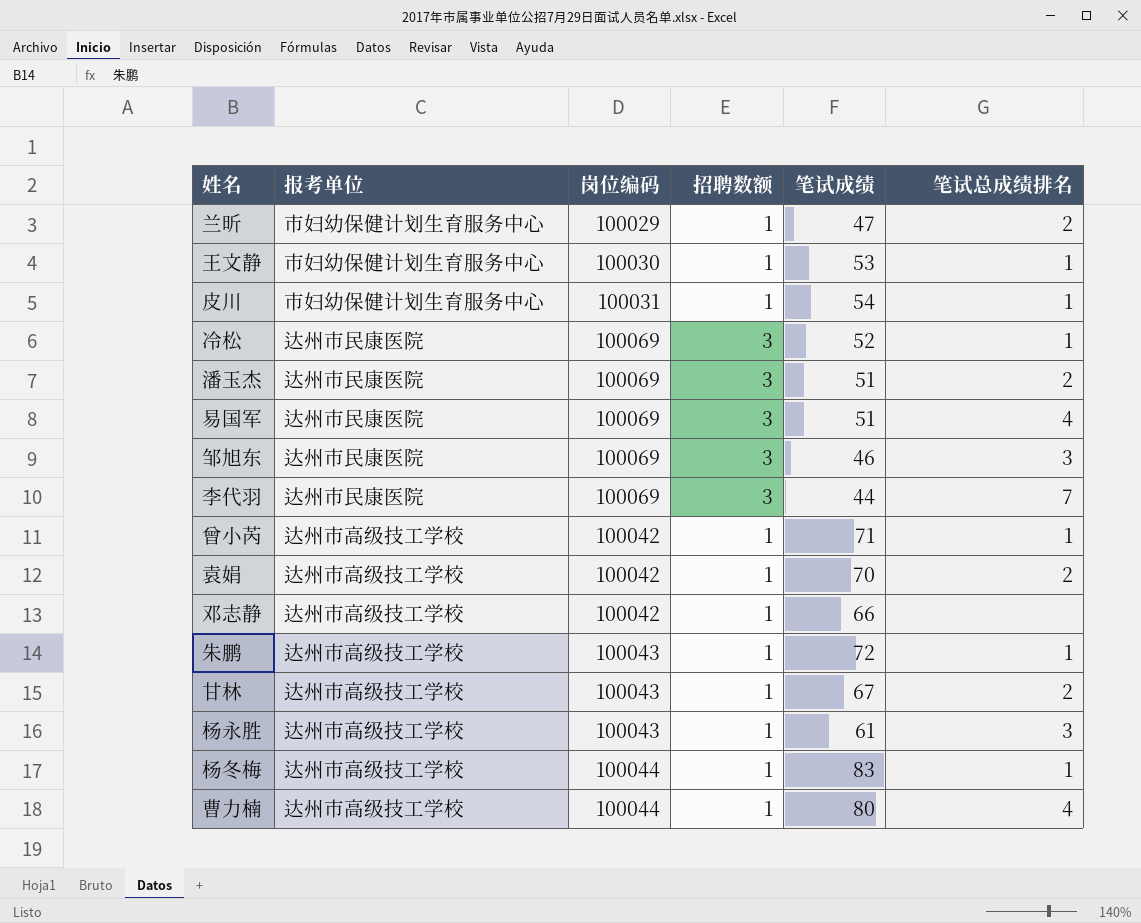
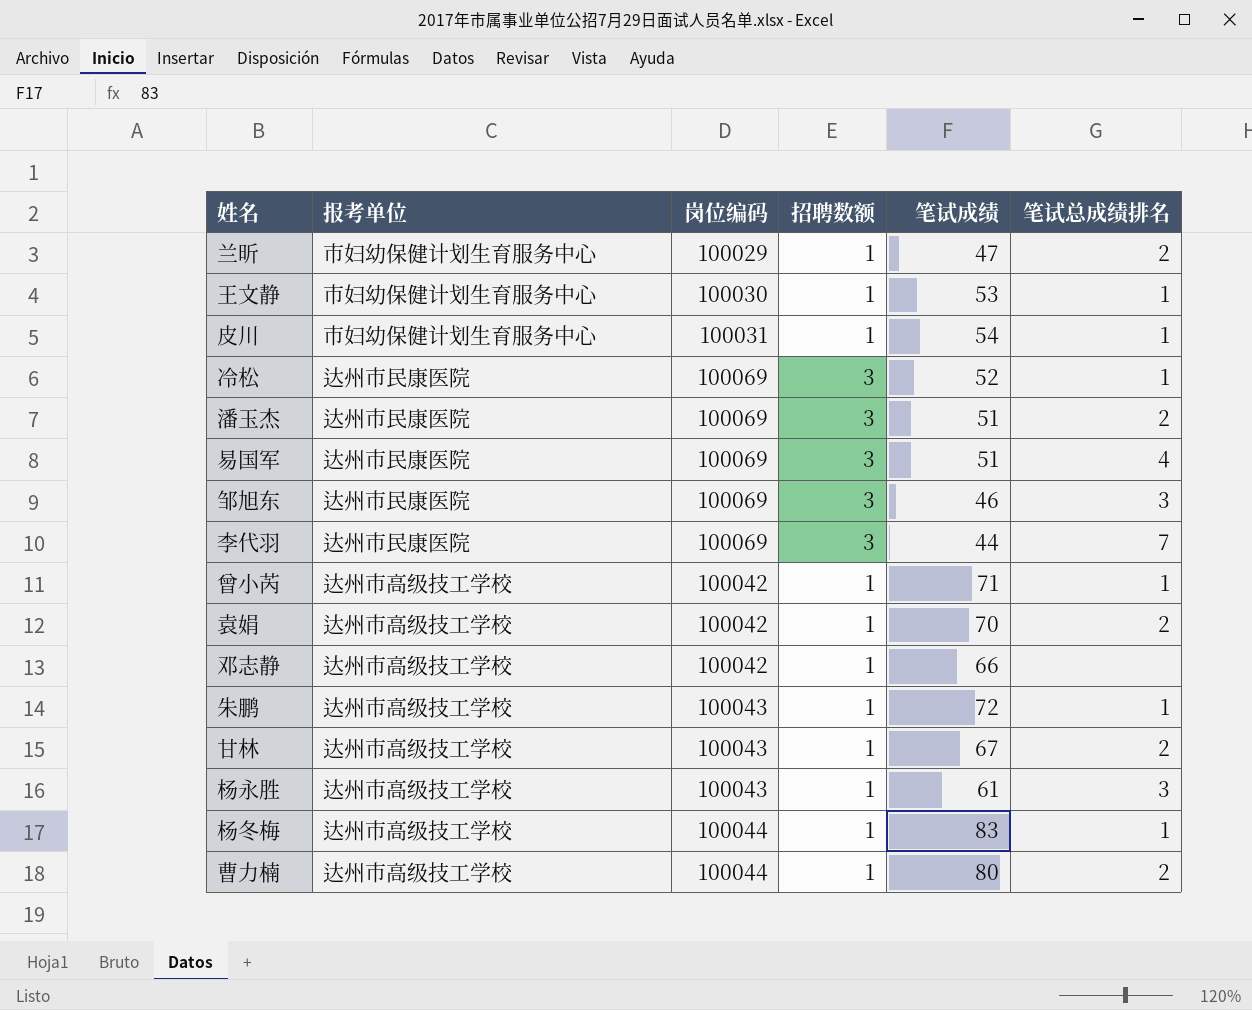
曹力楠 | 笔试总成绩排名: 4 -> 2

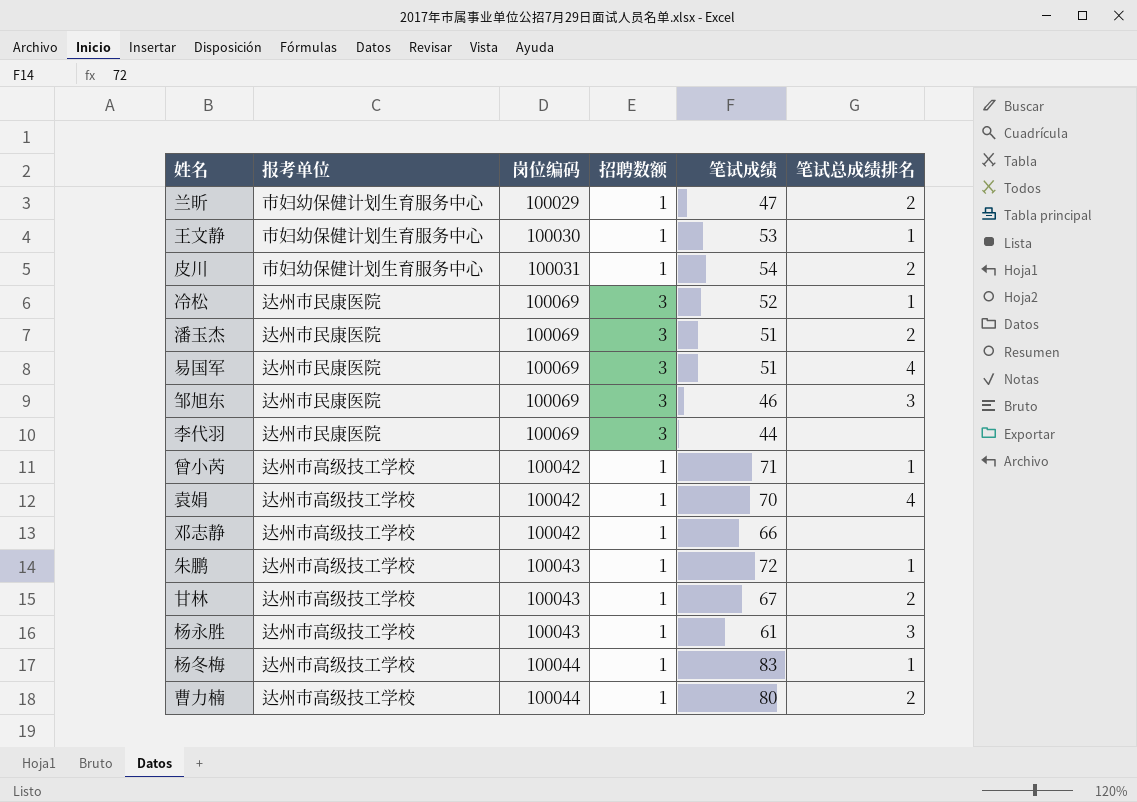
皮川 | 笔试总成绩排名: 1 -> 2
李代羽 | 笔试总成绩排名: 7 -> none
袁娟 | 笔试总成绩排名: 2 -> 4

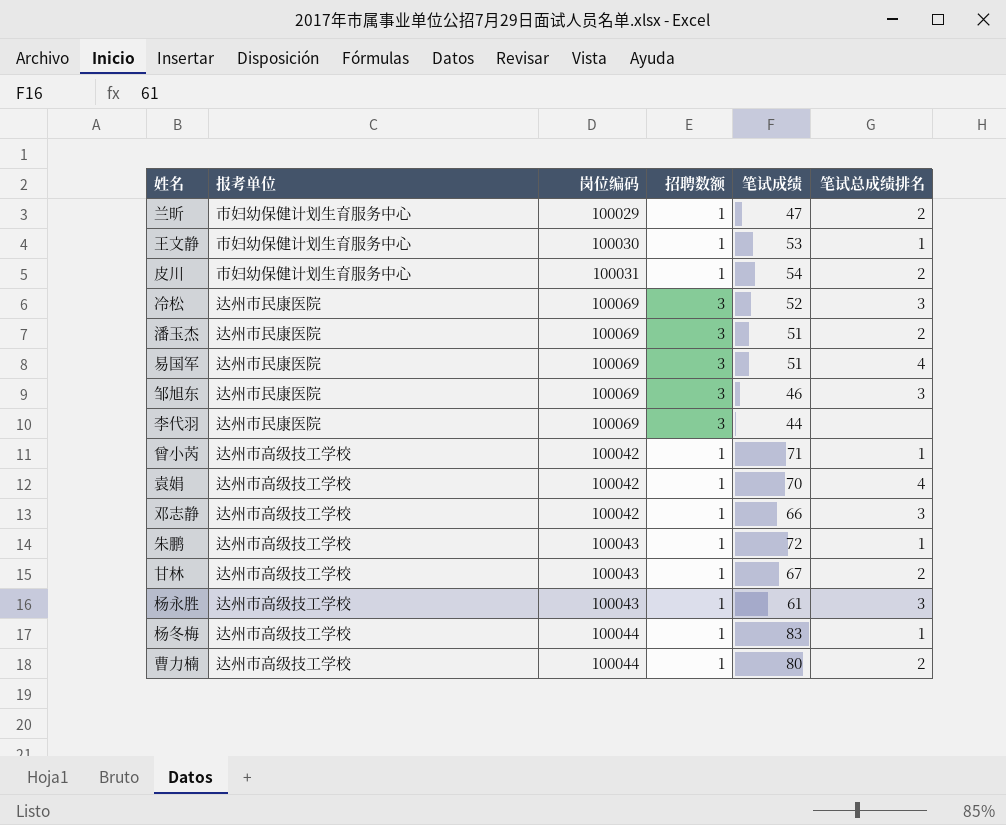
冷松 | 笔试总成绩排名: 1 -> 3
邓志静 | 笔试总成绩排名: none -> 3

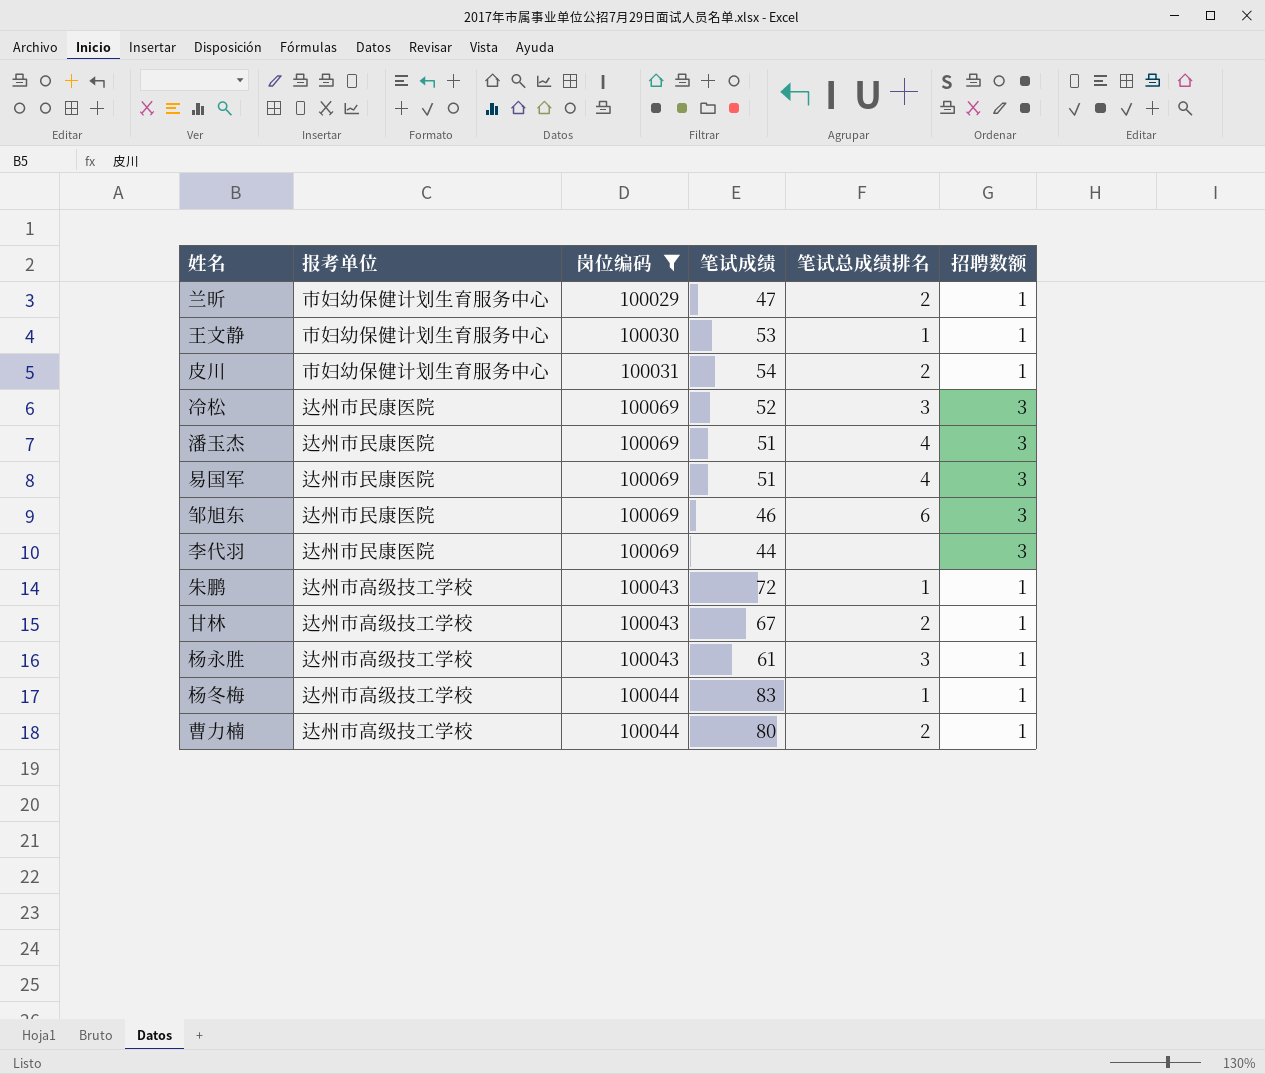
filter: none -> 岗位编码 != 100042
column 招聘数额 | position: 4 -> 6
潘玉杰 | 笔试总成绩排名: 2 -> 4
邹旭东 | 笔试总成绩排名: 3 -> 6

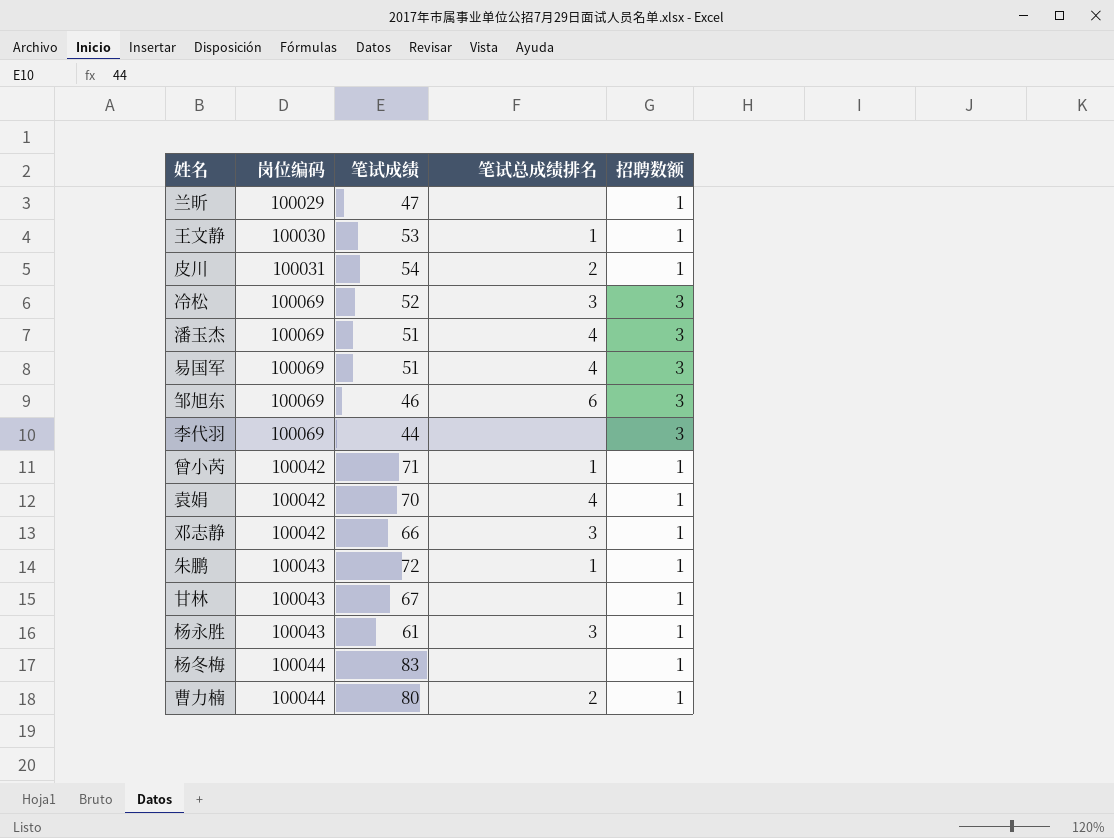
filter: 岗位编码 != 100042 -> none
column 报考单位 | position: 2 -> none
兰昕 | 笔试总成绩排名: 2 -> none
甘林 | 笔试总成绩排名: 2 -> none
杨冬梅 | 笔试总成绩排名: 1 -> none

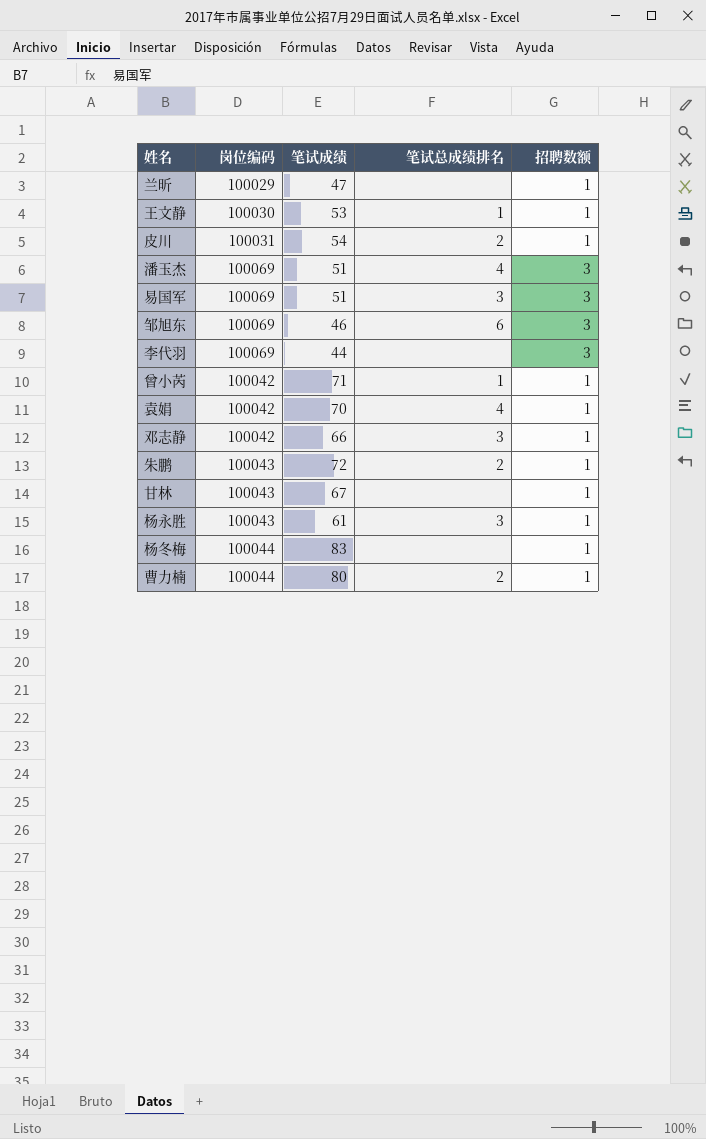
row 冷松: 100069 | 52 | 3 | 3 -> none
易国军 | 笔试总成绩排名: 4 -> 3
朱鹏 | 笔试总成绩排名: 1 -> 2

